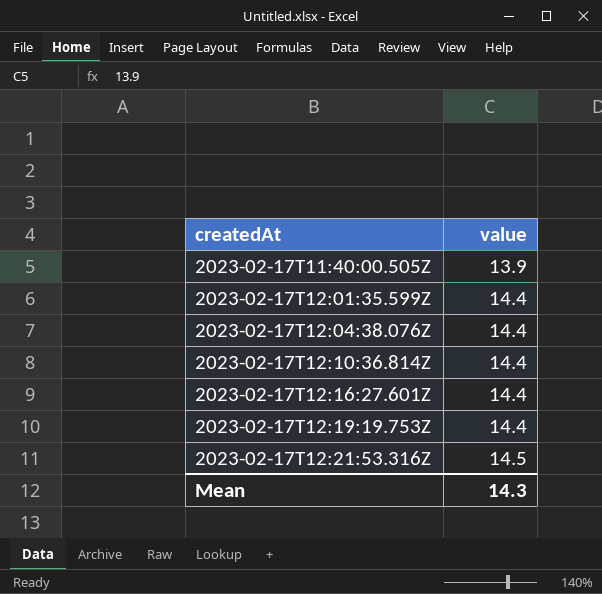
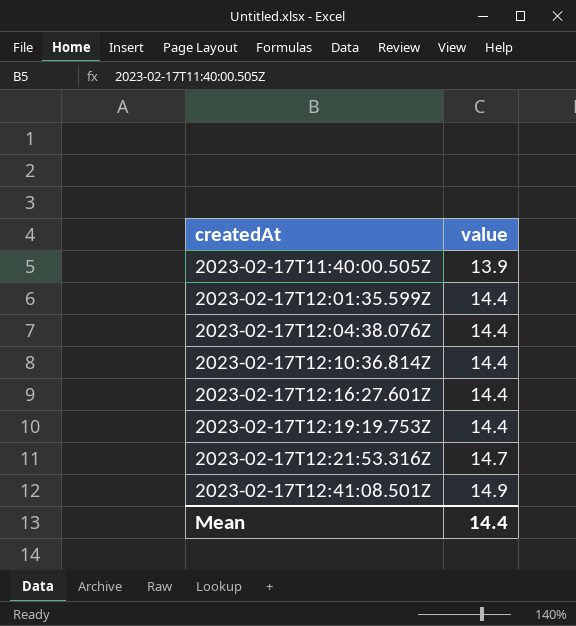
2023-02-17T12:21:53.316Z | value: 14.5 -> 14.7
row 2023-02-17T12:41:08.501Z: none -> 14.9
Mean | value: 14.3 -> 14.4

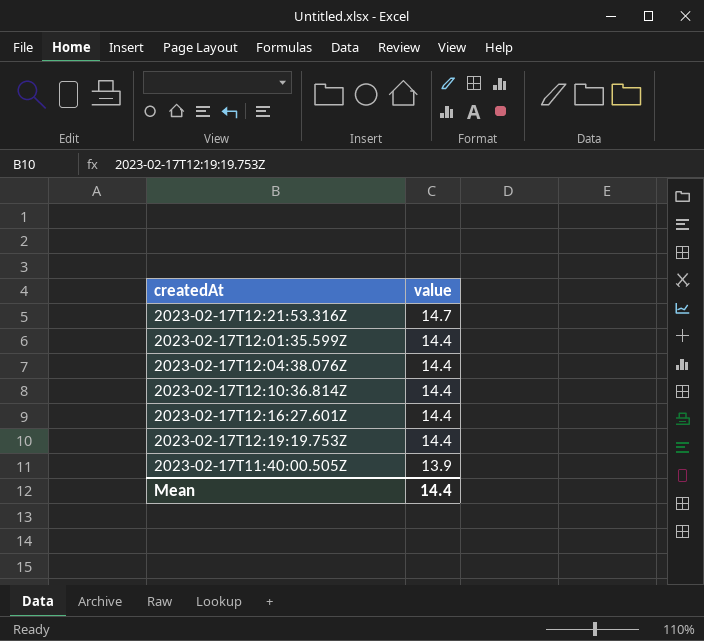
row order: createdAt ascending -> value descending
row 2023-02-17T12:41:08.501Z: 14.9 -> none

